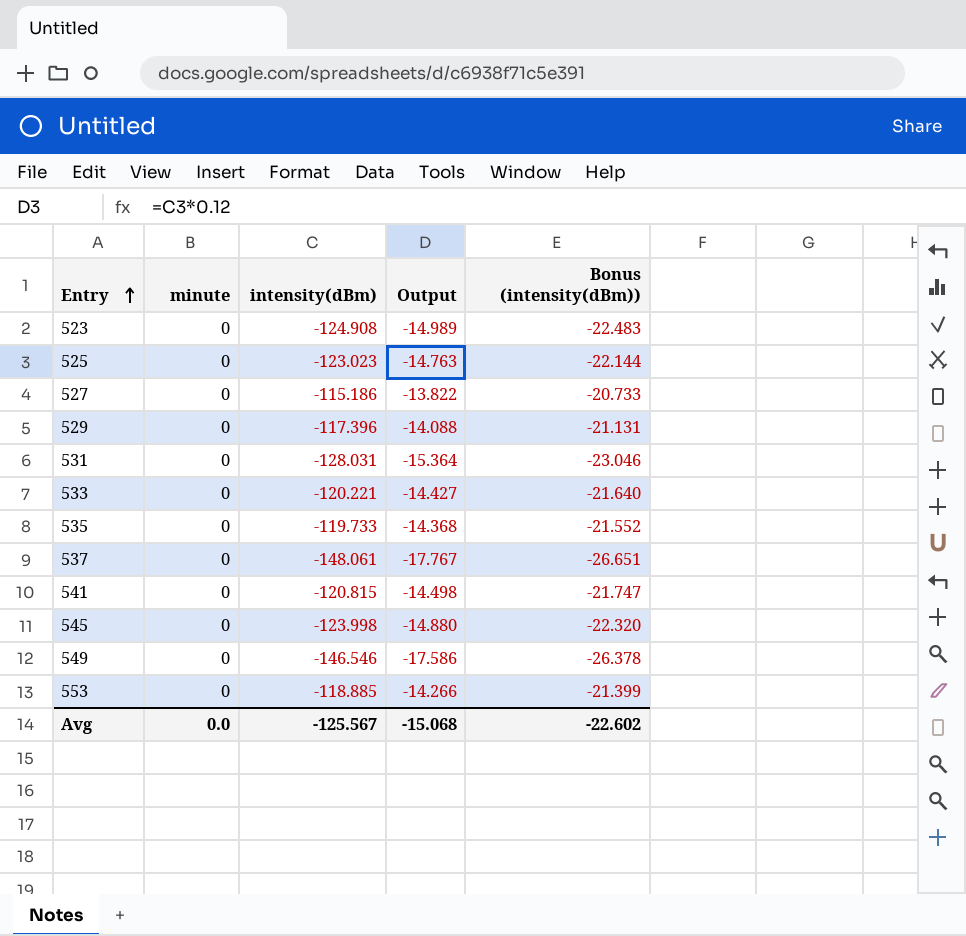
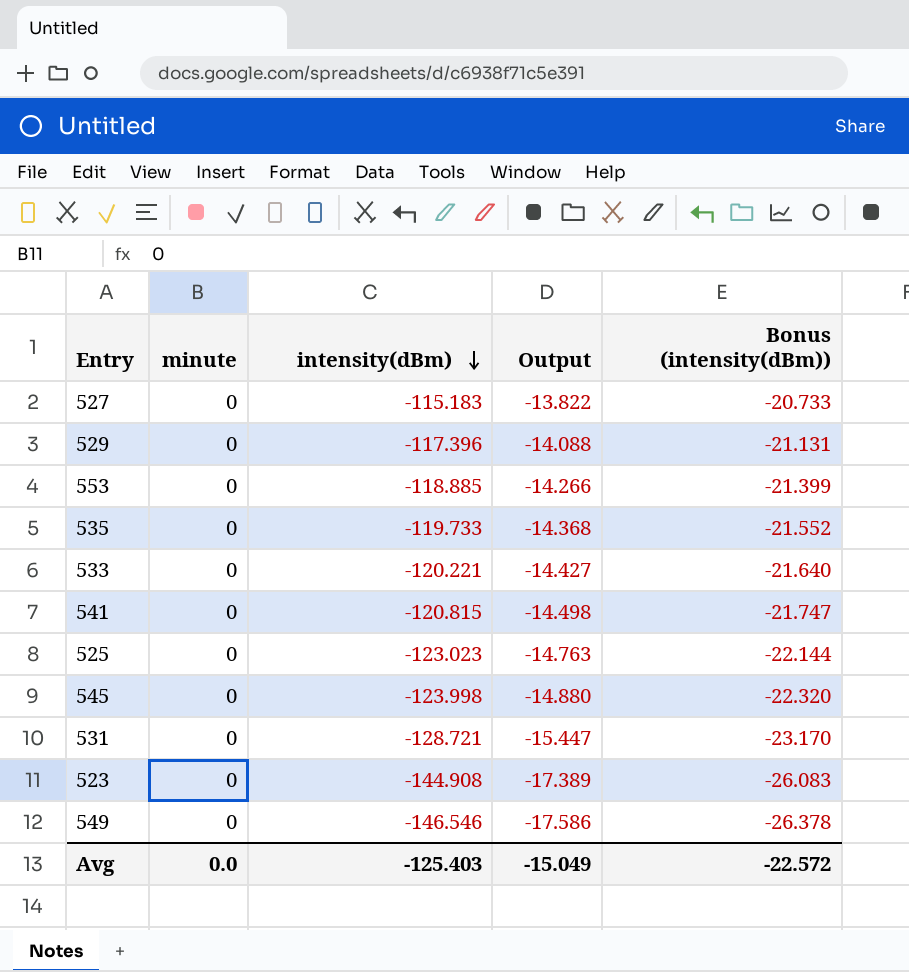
row order: Entry ascending -> intensity(dBm) descending
row 537: 0 | -148.061 | -17.767 | -26.651 -> none
527 | intensity(dBm): -115.186 -> -115.183
531 | intensity(dBm): -128.031 -> -128.721
531 | Output: -15.364 -> -15.447
531 | Bonus (intensity(dBm)): -23.046 -> -23.170
523 | intensity(dBm): -124.908 -> -144.908
523 | Output: -14.989 -> -17.389
523 | Bonus (intensity(dBm)): -22.483 -> -26.083
Avg | intensity(dBm): -125.567 -> -125.403
Avg | Output: -15.068 -> -15.049
Avg | Bonus (intensity(dBm)): -22.602 -> -22.572

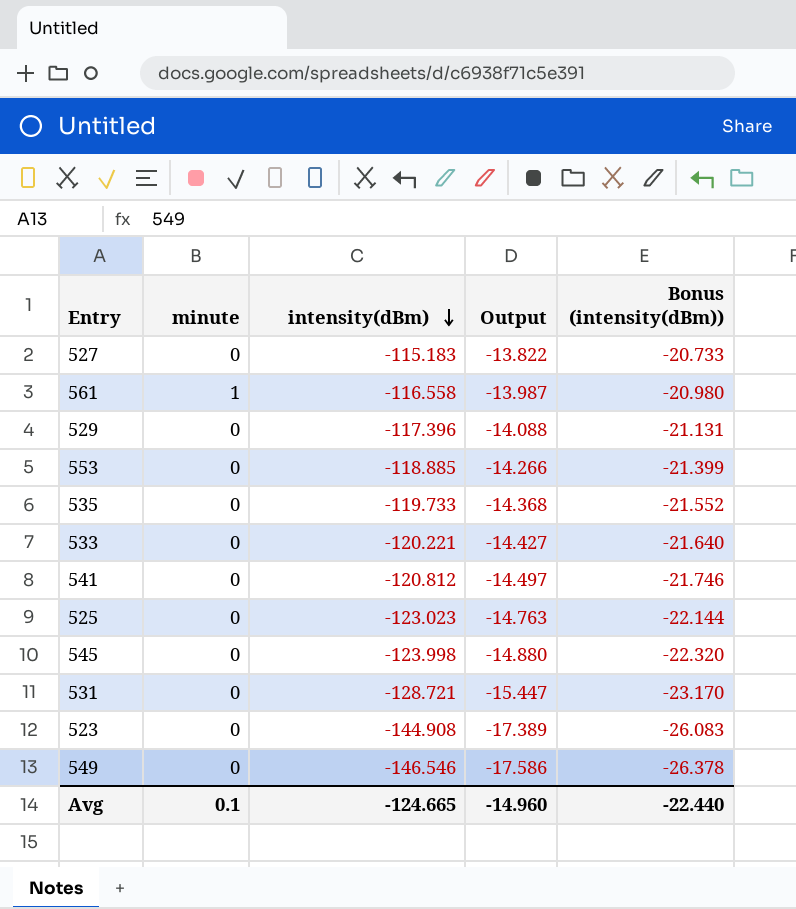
row 561: none -> 1 | -116.558 | -13.987 | -20.980
541 | intensity(dBm): -120.815 -> -120.812
541 | Output: -14.498 -> -14.497
541 | Bonus (intensity(dBm)): -21.747 -> -21.746
Avg | minute: 0.0 -> 0.1
Avg | intensity(dBm): -125.403 -> -124.665
Avg | Output: -15.049 -> -14.960
Avg | Bonus (intensity(dBm)): -22.572 -> -22.440

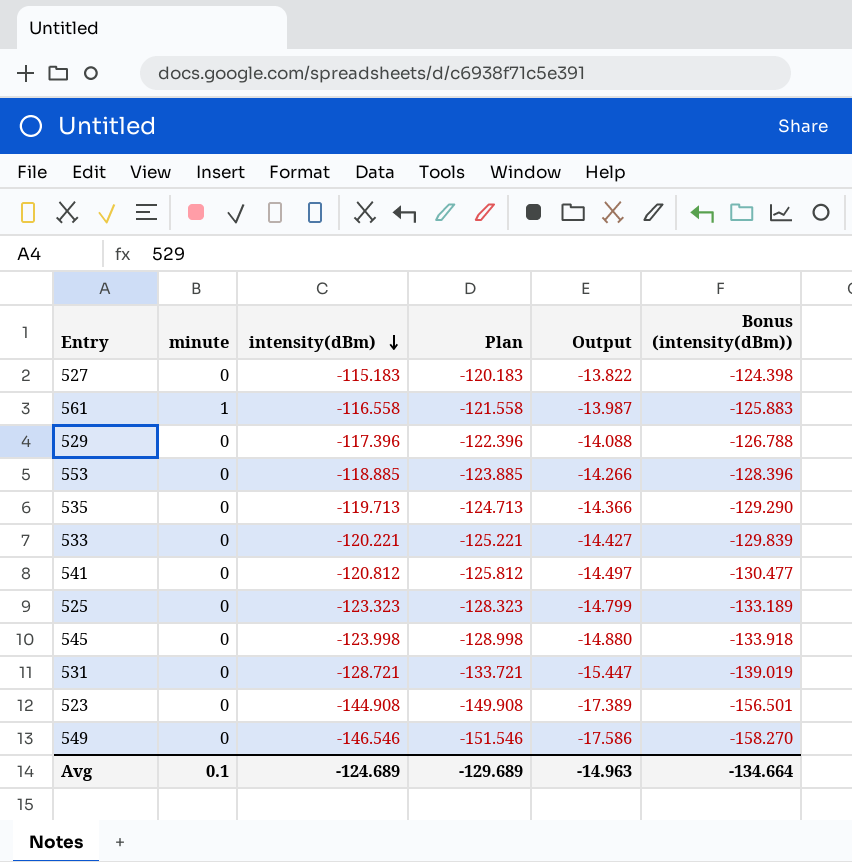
column Plan | formula: none -> [intensity(dBm)] - 5
column Bonus (intensity(dBm)) | formula: [intensity(dBm)] * 0.18 -> [intensity(dBm)] * 1.08
535 | intensity(dBm): -119.733 -> -119.713
535 | Output: -14.368 -> -14.366
525 | intensity(dBm): -123.023 -> -123.323
525 | Output: -14.763 -> -14.799
Avg | intensity(dBm): -124.665 -> -124.689
Avg | Output: -14.960 -> -14.963
Avg | Bonus (intensity(dBm)): -22.440 -> -134.664

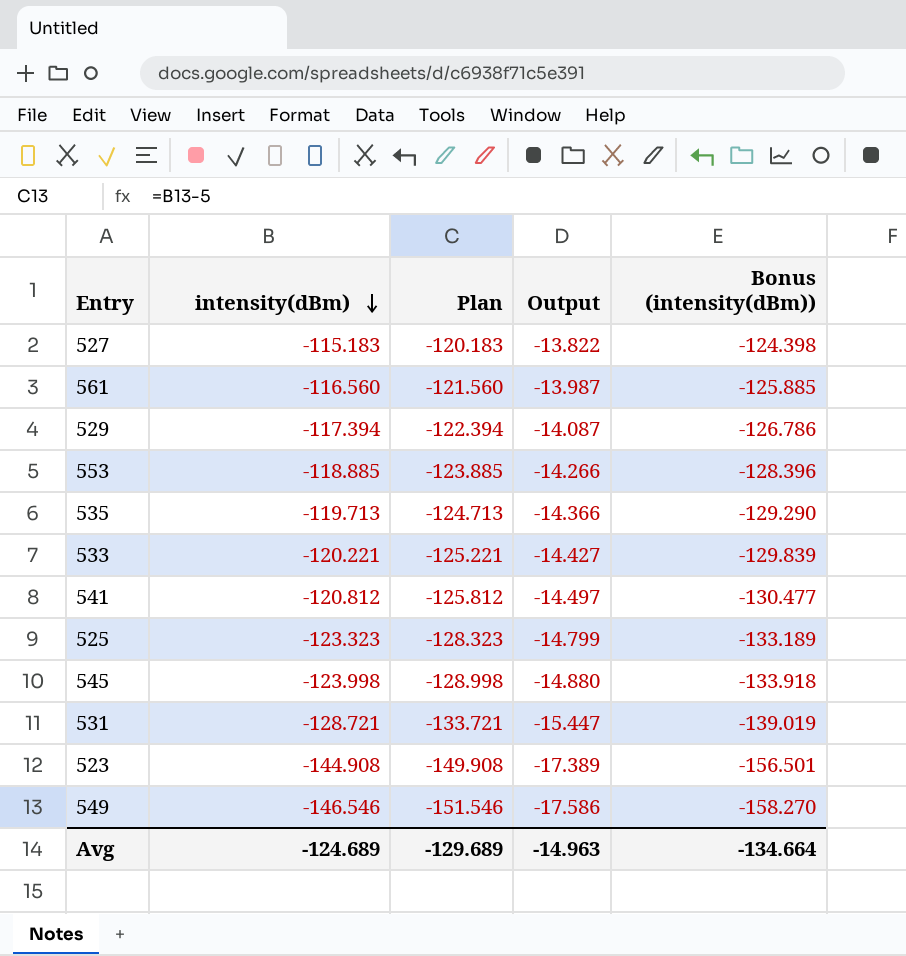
column minute | position: 2 -> none
561 | intensity(dBm): -116.558 -> -116.560
561 | Plan: -121.558 -> -121.560
561 | Bonus (intensity(dBm)): -125.883 -> -125.885
529 | intensity(dBm): -117.396 -> -117.394
529 | Plan: -122.396 -> -122.394
529 | Output: -14.088 -> -14.087
529 | Bonus (intensity(dBm)): -126.788 -> -126.786

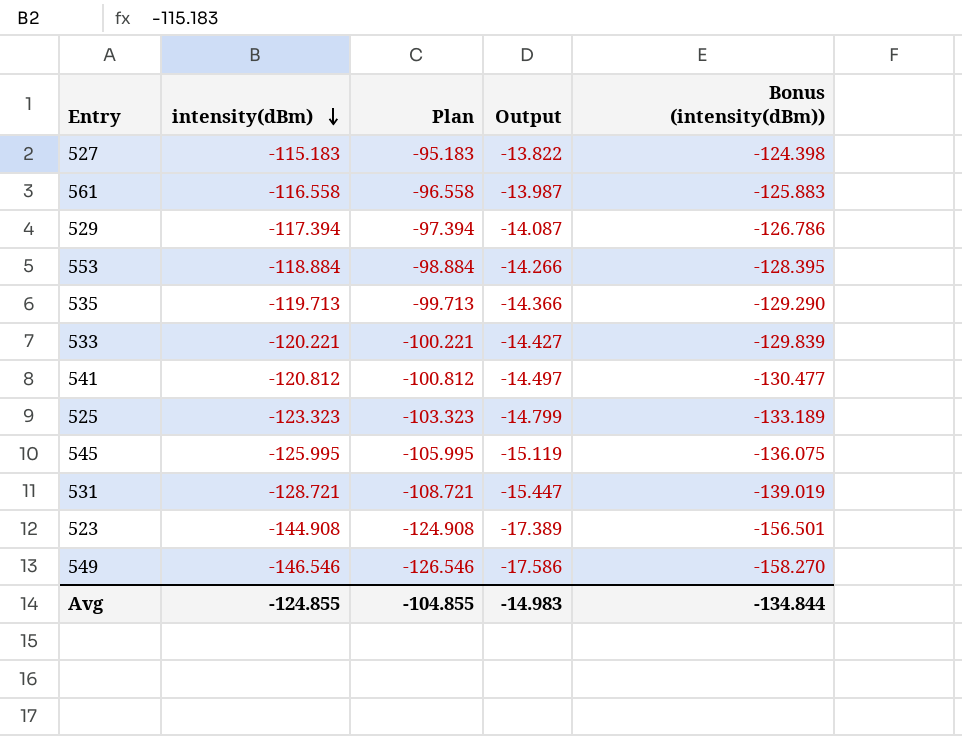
column Plan | formula: [intensity(dBm)] - 5 -> [intensity(dBm)] + 20
561 | intensity(dBm): -116.560 -> -116.558
561 | Bonus (intensity(dBm)): -125.885 -> -125.883
553 | intensity(dBm): -118.885 -> -118.884
553 | Bonus (intensity(dBm)): -128.396 -> -128.395
545 | intensity(dBm): -123.998 -> -125.995
545 | Output: -14.880 -> -15.119
545 | Bonus (intensity(dBm)): -133.918 -> -136.075
Avg | intensity(dBm): -124.689 -> -124.855
Avg | Plan: -129.689 -> -104.855
Avg | Output: -14.963 -> -14.983
Avg | Bonus (intensity(dBm)): -134.664 -> -134.844

